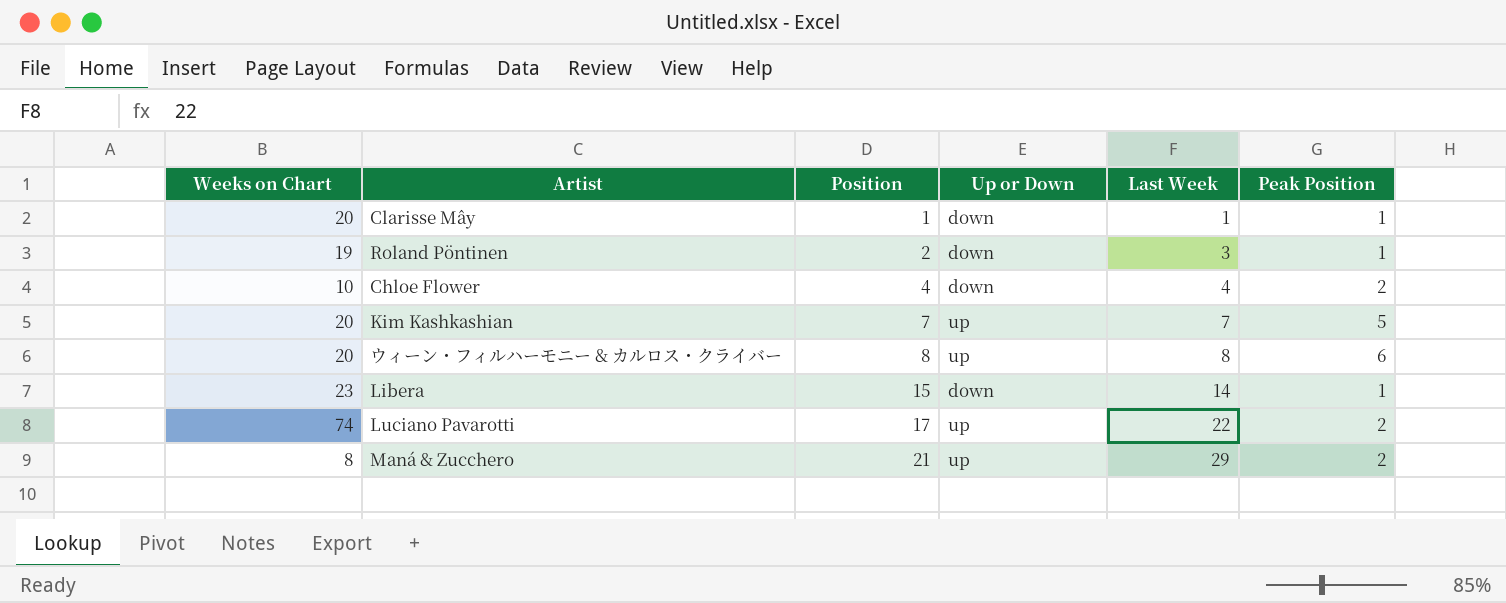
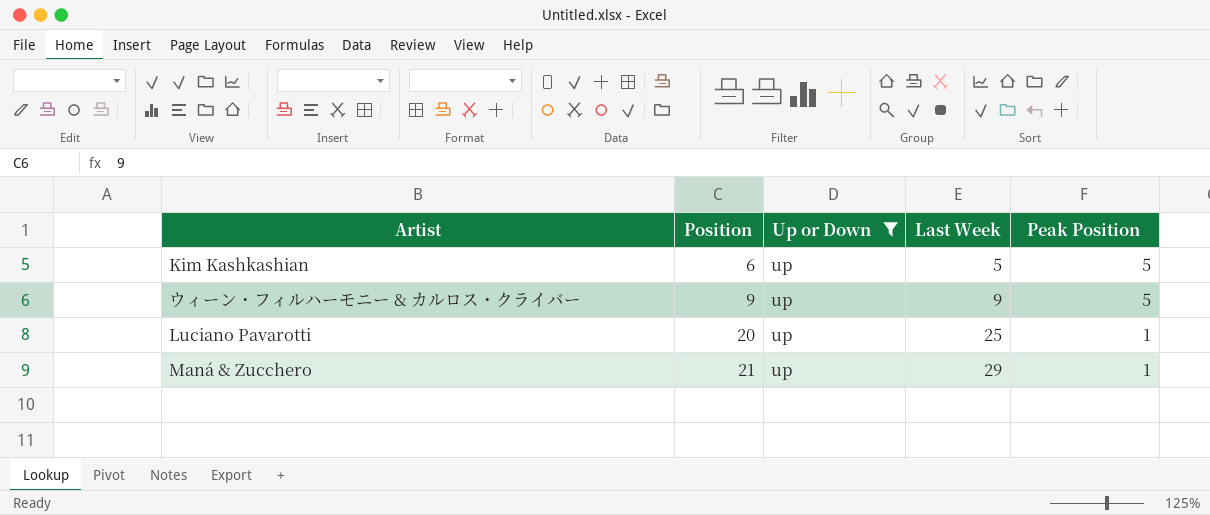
filter: none -> Up or Down = up
column Weeks on Chart | position: 1 -> none
Kim Kashkashian | Position: 7 -> 6
Kim Kashkashian | Last Week: 7 -> 5
ウィーン・フィルハーモニー & カルロス・クライバー | Position: 8 -> 9
ウィーン・フィルハーモニー & カルロス・クライバー | Last Week: 8 -> 9
ウィーン・フィルハーモニー & カルロス・クライバー | Peak Position: 6 -> 5
Luciano Pavarotti | Position: 17 -> 20
Luciano Pavarotti | Last Week: 22 -> 25
Luciano Pavarotti | Peak Position: 2 -> 1
Maná & Zucchero | Peak Position: 2 -> 1

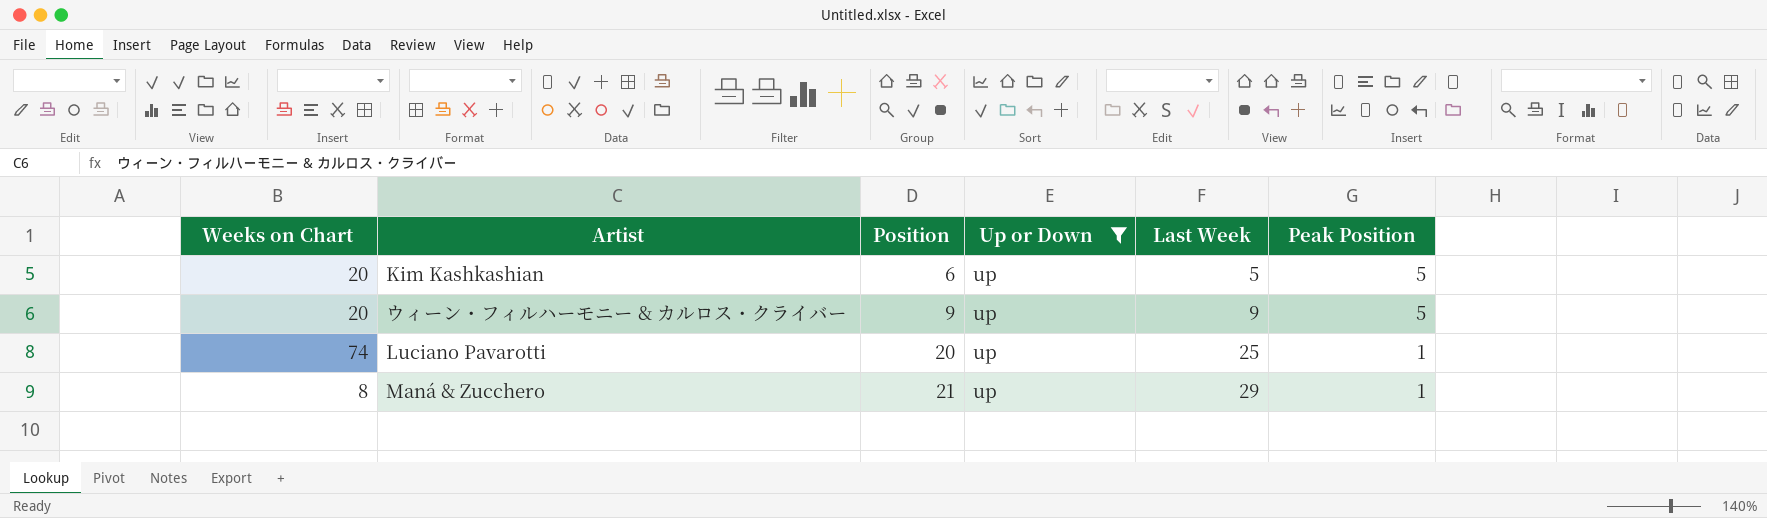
column Weeks on Chart | position: none -> 1

